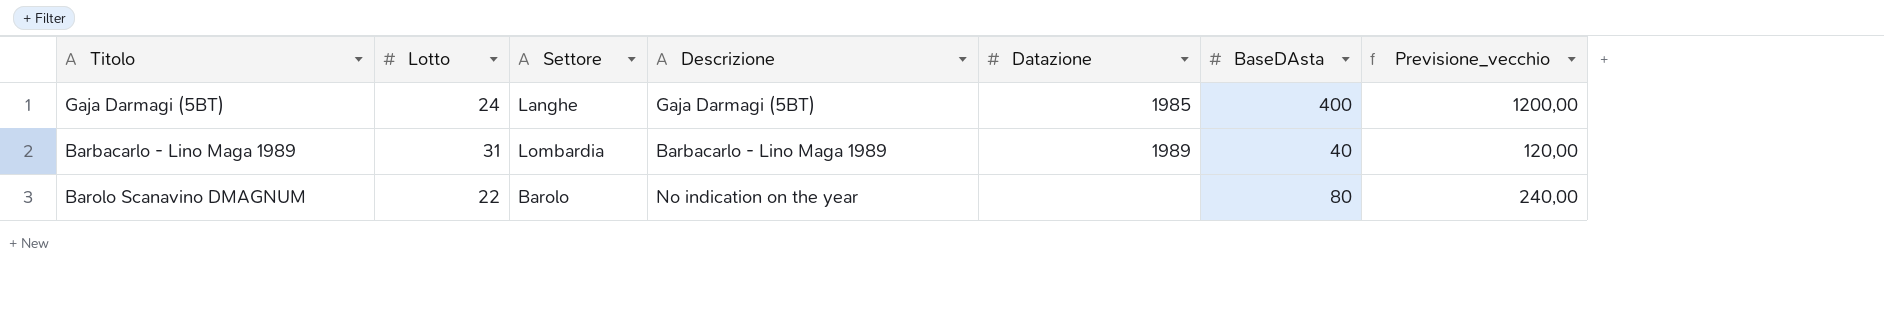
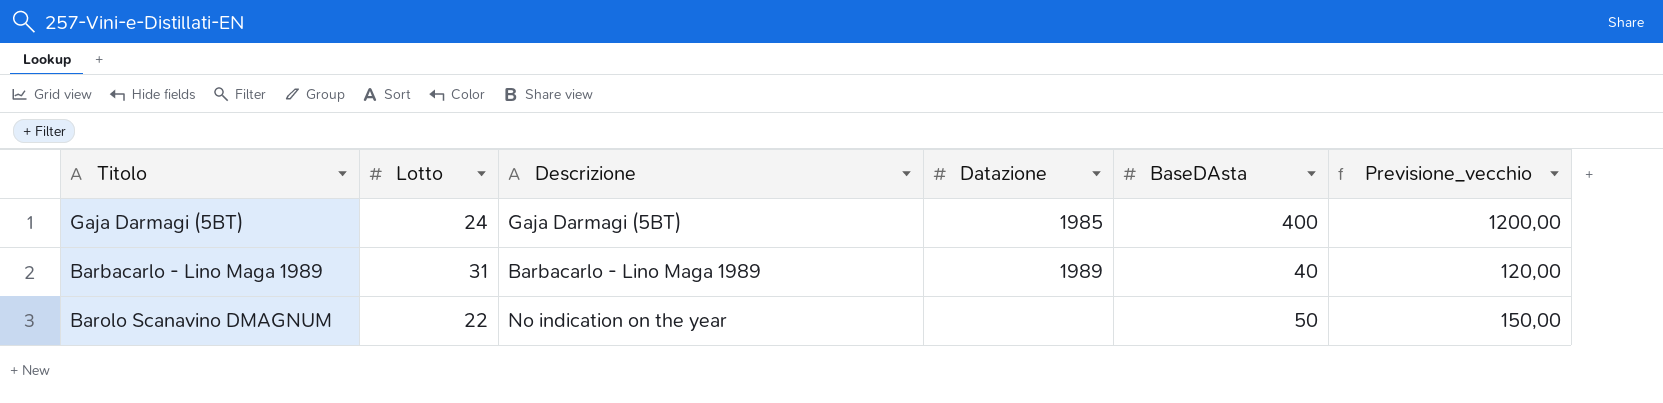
column Settore | position: 3 -> none
Barolo Scanavino DMAGNUM | BaseDAsta: 80 -> 50
Barolo Scanavino DMAGNUM | Previsione_vecchio: 240,00 -> 150,00

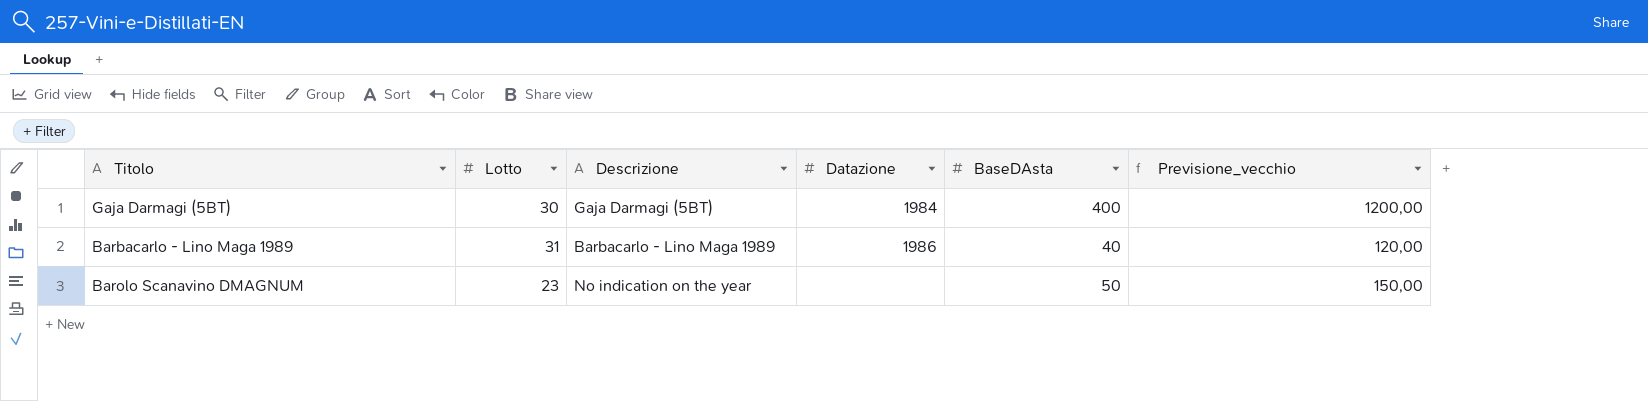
Gaja Darmagi (5BT) | Lotto: 24 -> 30
Gaja Darmagi (5BT) | Datazione: 1985 -> 1984
Barbacarlo - Lino Maga 1989 | Datazione: 1989 -> 1986
Barolo Scanavino DMAGNUM | Lotto: 22 -> 23

